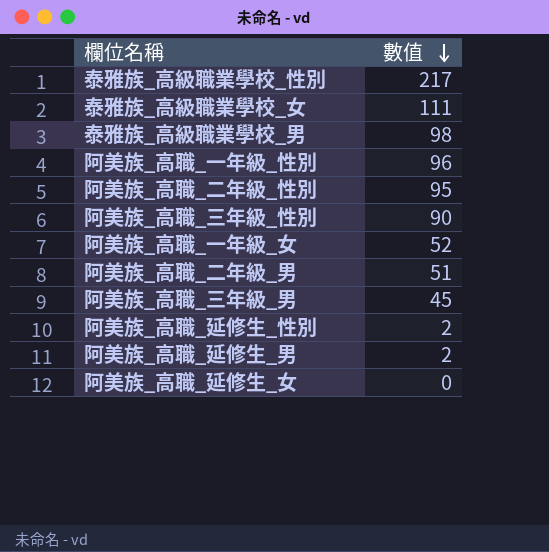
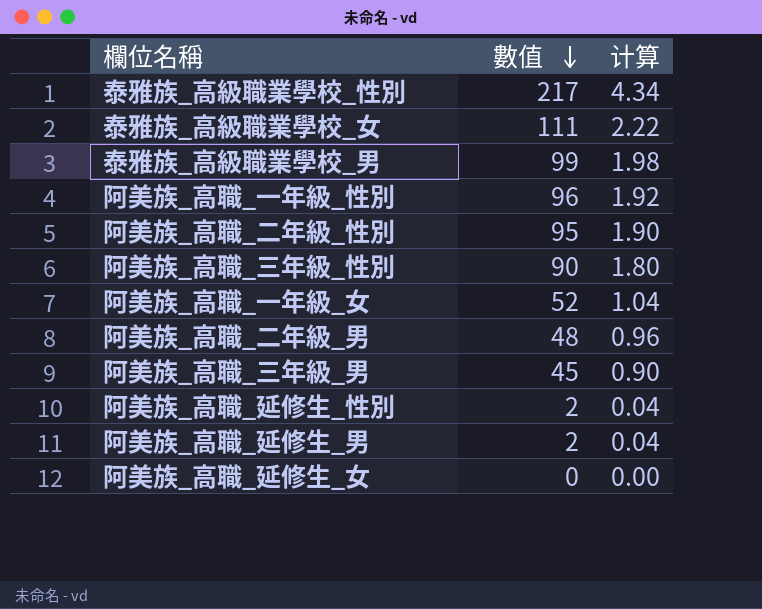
column 计算 | formula: none -> [數值] * 0.02
泰雅族_高級職業學校_男 | 數值: 98 -> 99
阿美族_高職_二年級_男 | 數值: 51 -> 48

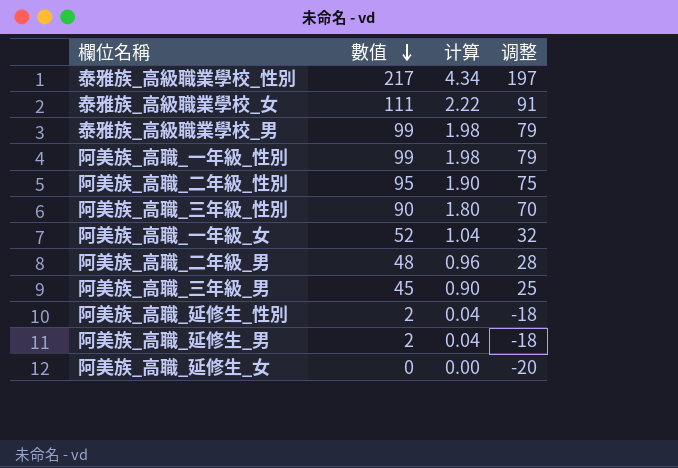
column 调整 | formula: none -> [數值] - 20
阿美族_高職_一年級_性別 | 數值: 96 -> 99
阿美族_高職_一年級_性別 | 计算: 1.92 -> 1.98

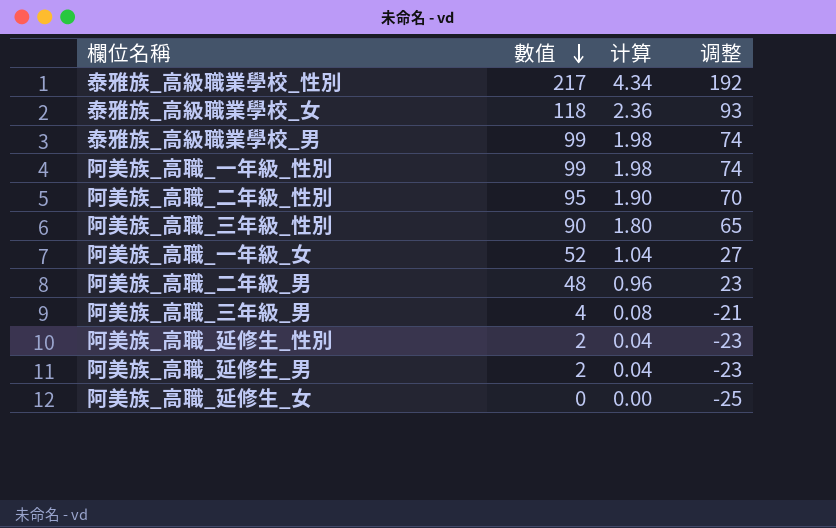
column 调整 | formula: [數值] - 20 -> [數值] - 25
泰雅族_高級職業學校_女 | 數值: 111 -> 118
泰雅族_高級職業學校_女 | 计算: 2.22 -> 2.36
阿美族_高職_三年級_男 | 數值: 45 -> 4
阿美族_高職_三年級_男 | 计算: 0.90 -> 0.08

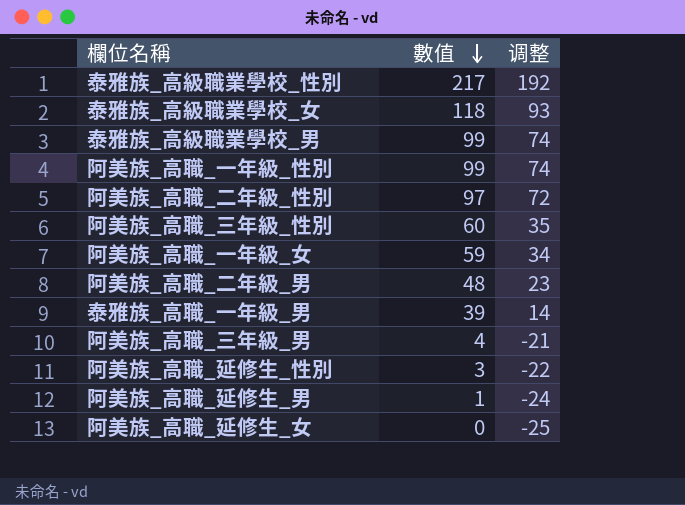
column 计算 | formula: [數值] * 0.02 -> none
阿美族_高職_二年級_性別 | 數值: 95 -> 97
阿美族_高職_二年級_性別 | 调整: 70 -> 72
阿美族_高職_三年級_性別 | 數值: 90 -> 60
阿美族_高職_三年級_性別 | 调整: 65 -> 35
阿美族_高職_一年級_女 | 數值: 52 -> 59
阿美族_高職_一年級_女 | 调整: 27 -> 34
row 泰雅族_高職_一年級_男: none -> 39 | 14
阿美族_高職_延修生_性別 | 數值: 2 -> 3
阿美族_高職_延修生_性別 | 调整: -23 -> -22
阿美族_高職_延修生_男 | 數值: 2 -> 1
阿美族_高職_延修生_男 | 调整: -23 -> -24

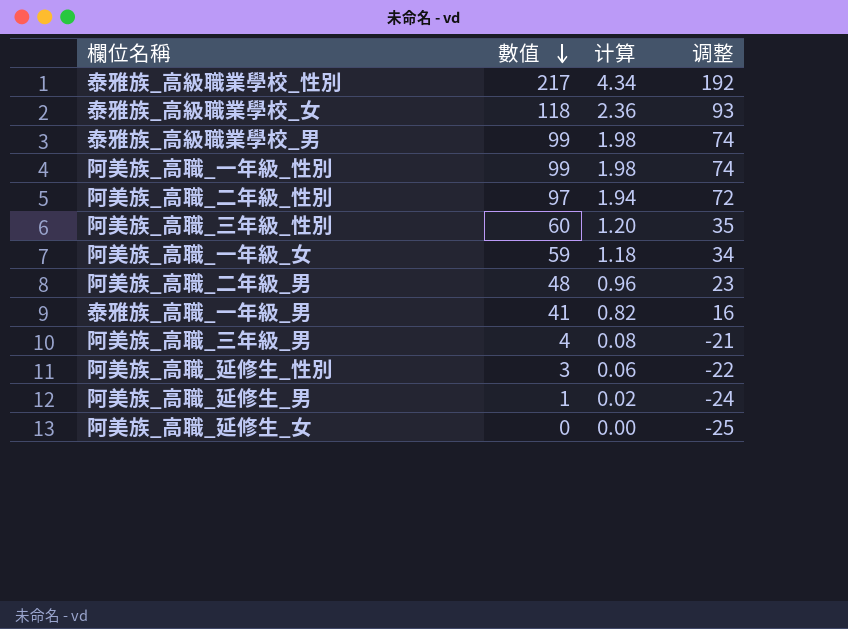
column 计算 | formula: none -> [數值] * 0.02
泰雅族_高職_一年級_男 | 數值: 39 -> 41
泰雅族_高職_一年級_男 | 调整: 14 -> 16

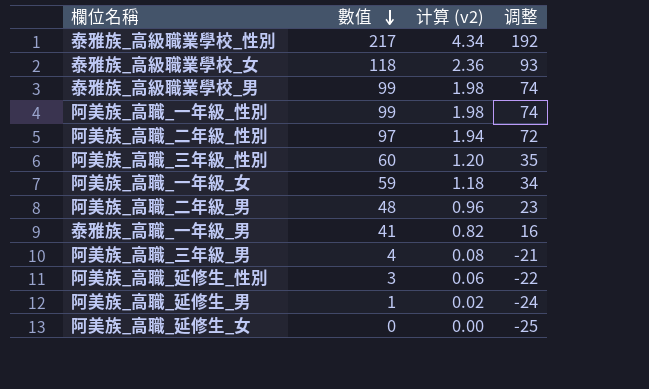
column name: 计算 -> 计算 (v2)

